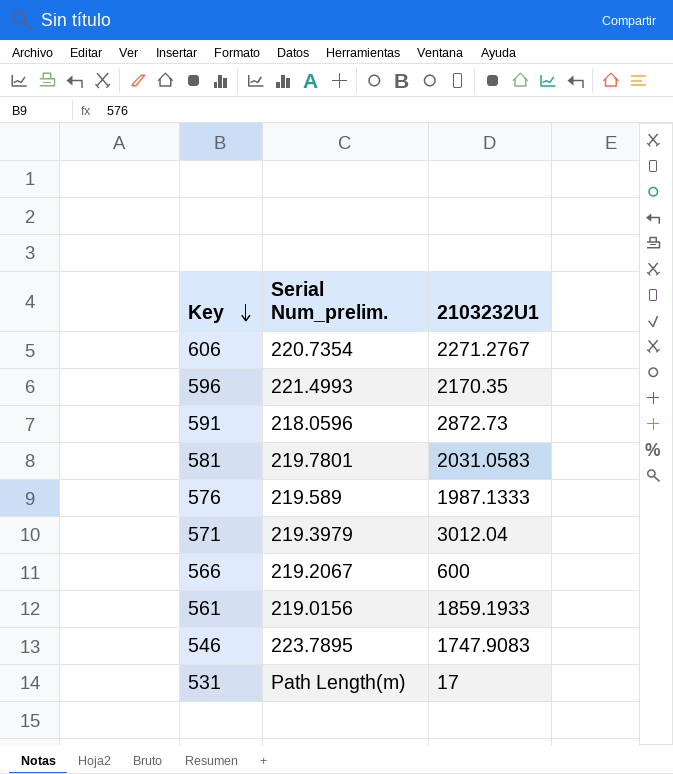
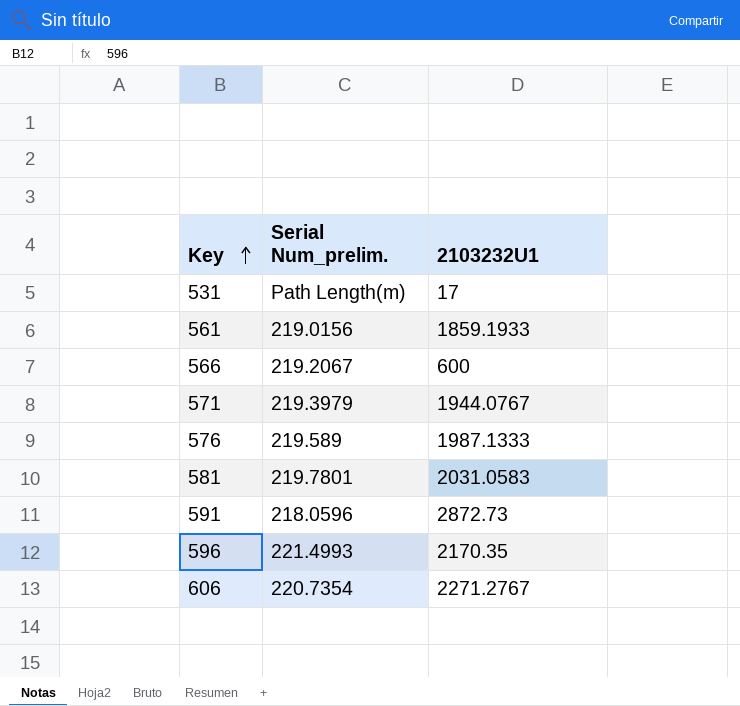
row order: Key descending -> Key ascending
row 546: 223.7895 | 1747.9083 -> none
571 | 2103232U1: 3012.04 -> 1944.0767

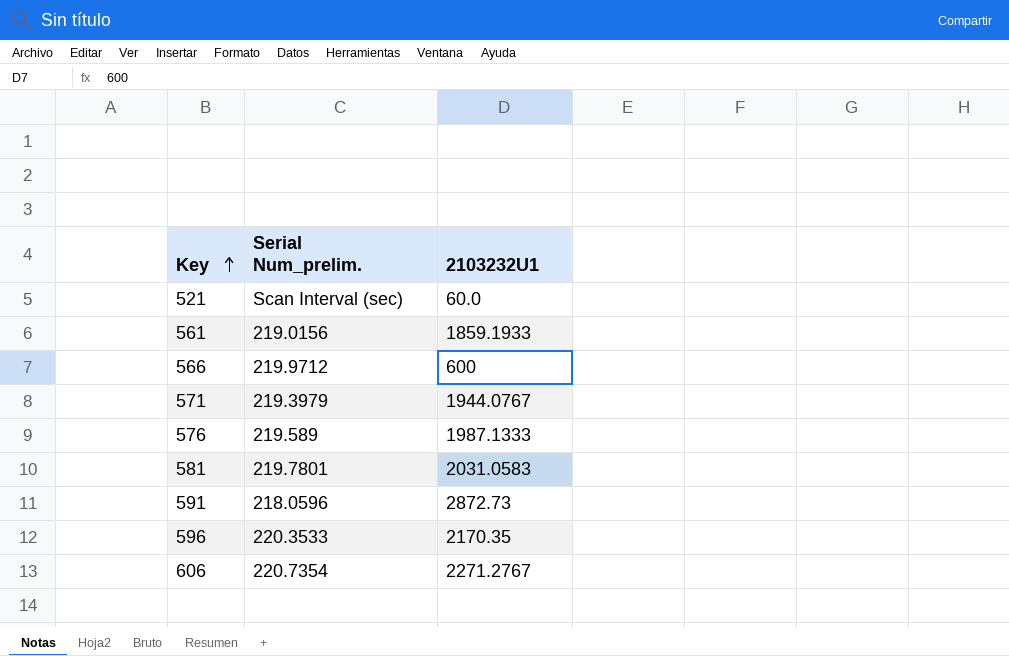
row 531: Path Length(m) | 17 -> none
row 521: none -> Scan Interval (sec) | 60.0
566 | Serial Num_prelim.: 219.2067 -> 219.9712
596 | Serial Num_prelim.: 221.4993 -> 220.3533

